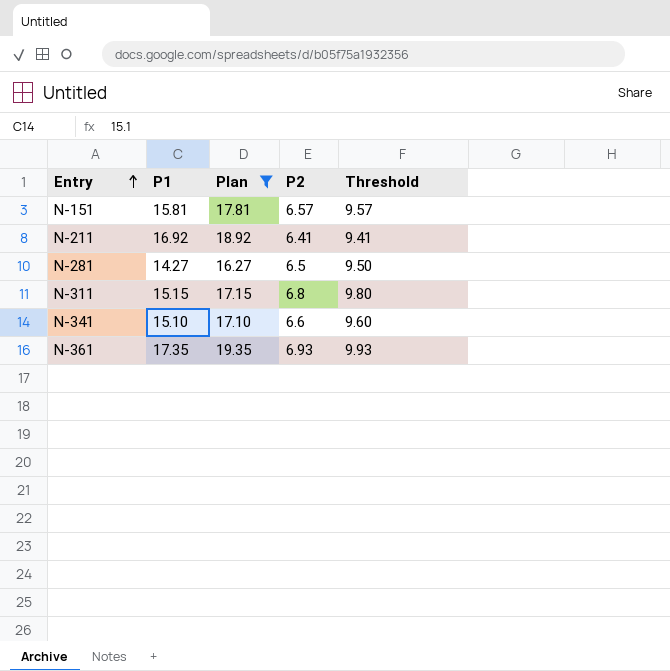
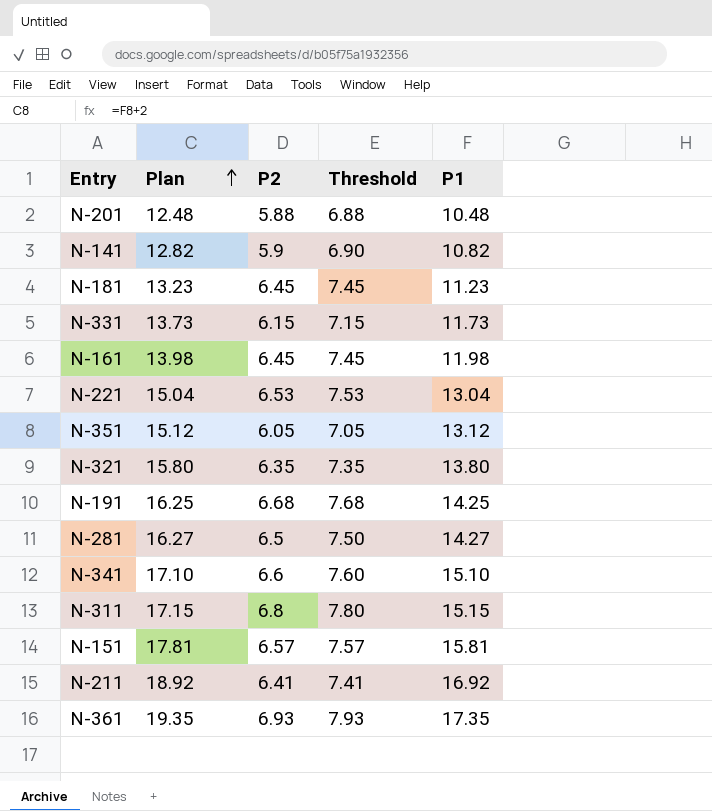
filter: Plan >= 16.27 -> none
row order: Entry ascending -> Plan ascending
column Threshold | formula: [P2] + 3 -> [P2] + 1
column P1 | position: 2 -> 5

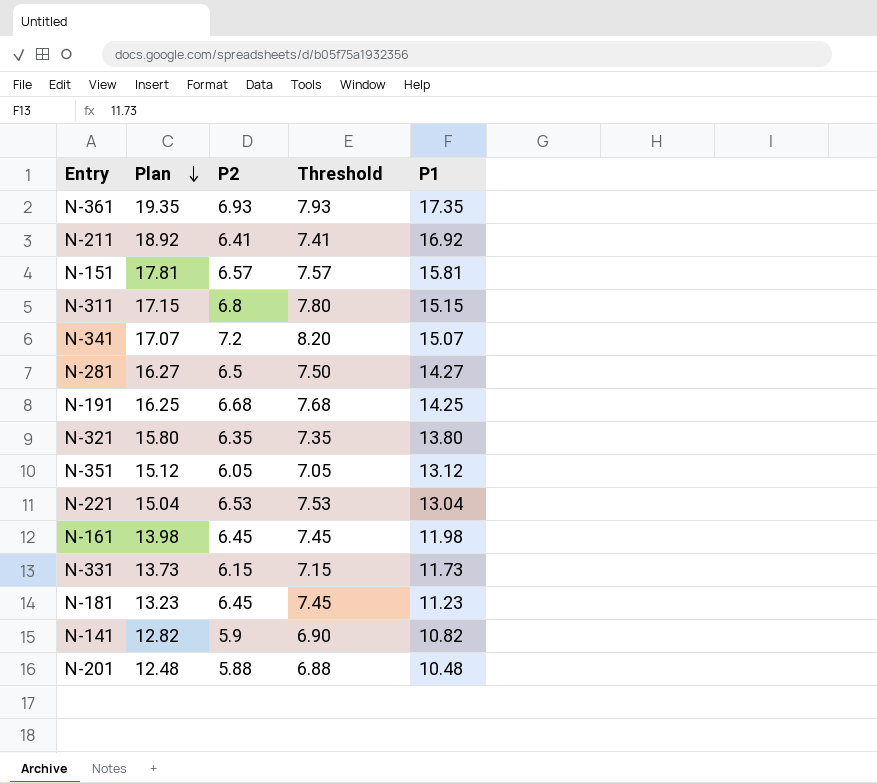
row order: Plan ascending -> Plan descending
N-341 | Plan: 17.10 -> 17.07
N-341 | P2: 6.6 -> 7.2
N-341 | Threshold: 7.60 -> 8.20
N-341 | P1: 15.10 -> 15.07

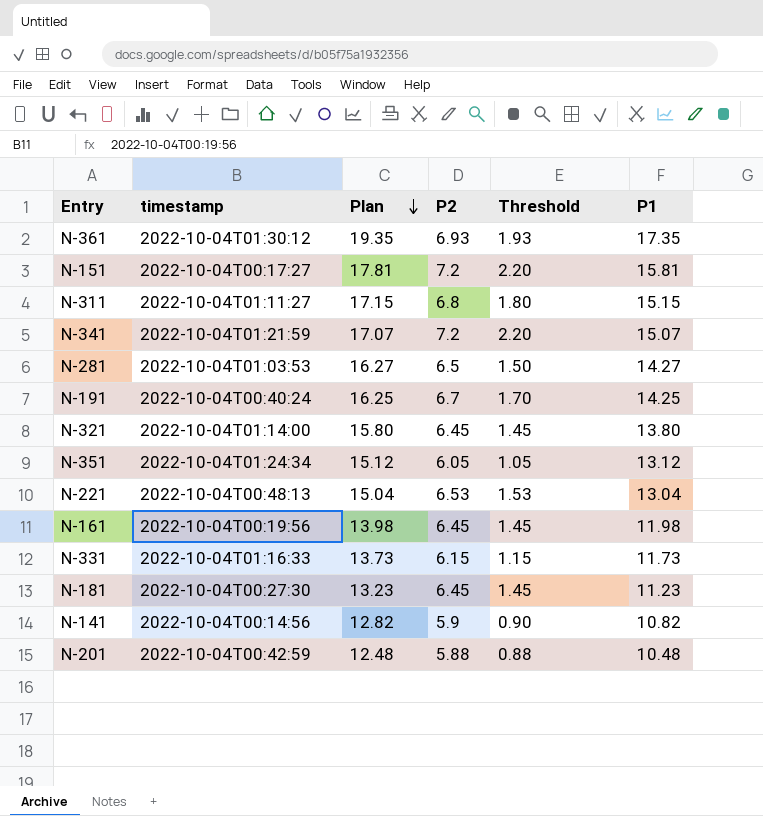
column timestamp | position: none -> 2
column Threshold | formula: [P2] + 1 -> [P2] - 5
row N-211: 18.92 | 6.41 | 7.41 | 16.92 -> none
N-151 | P2: 6.57 -> 7.2
N-191 | P2: 6.68 -> 6.7
N-321 | P2: 6.35 -> 6.45

